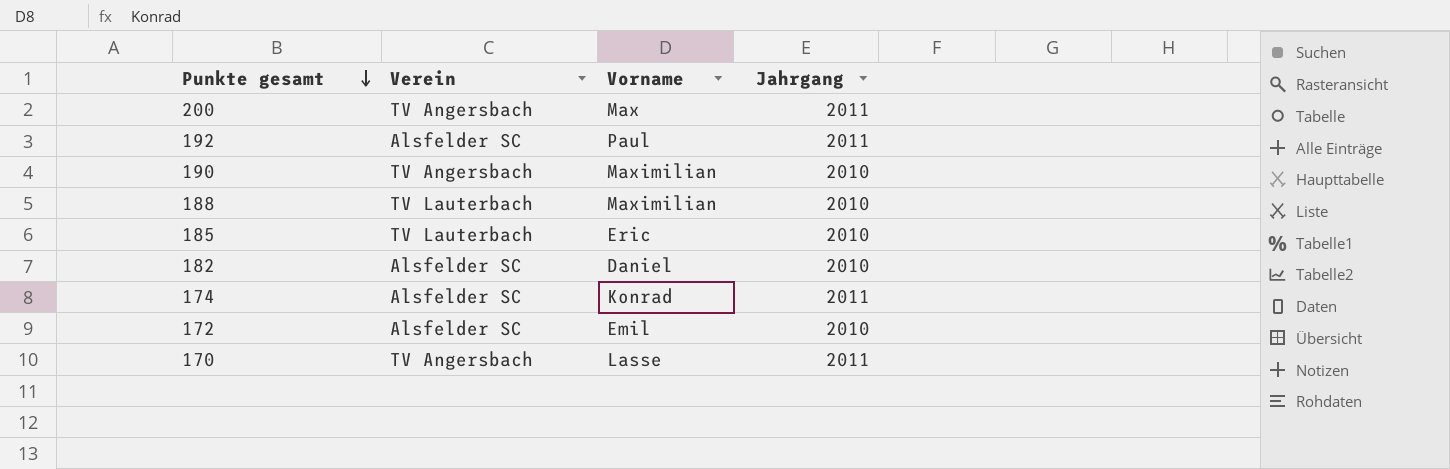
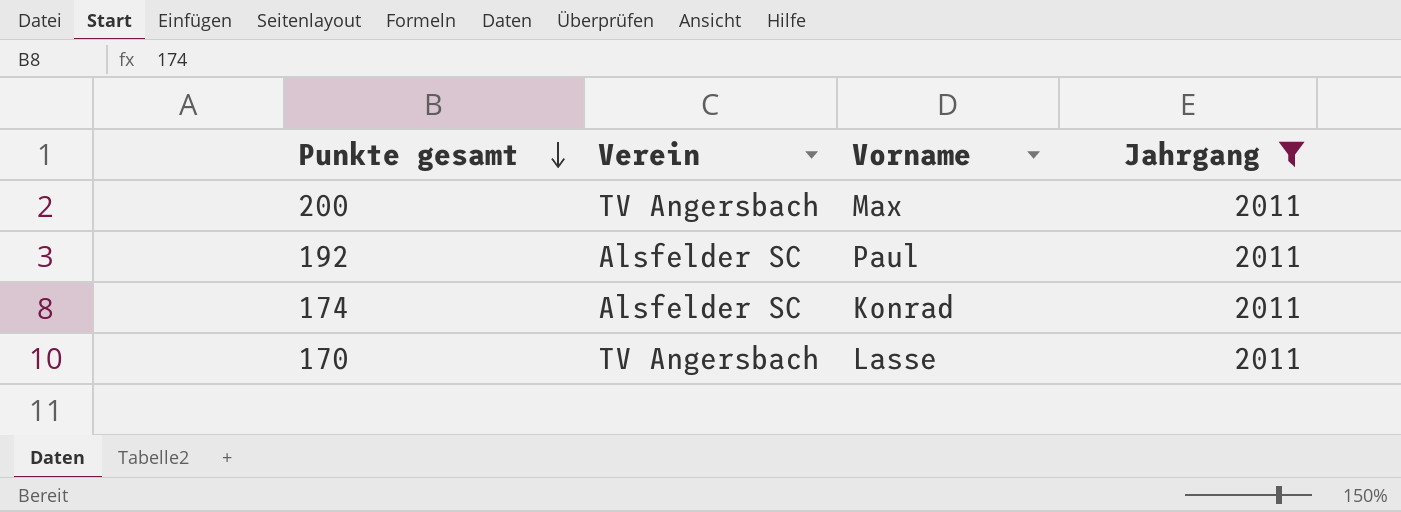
filter: none -> Jahrgang = 2011

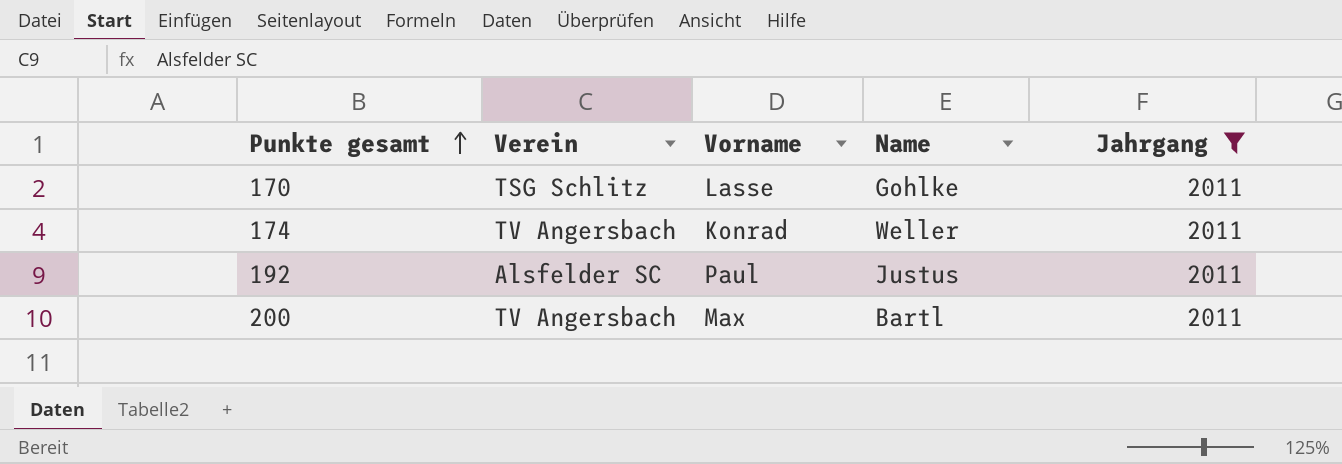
row order: Punkte gesamt descending -> Punkte gesamt ascending
column Name | position: none -> 4
170 | Verein: TV Angersbach -> TSG Schlitz
174 | Verein: Alsfelder SC -> TV Angersbach

